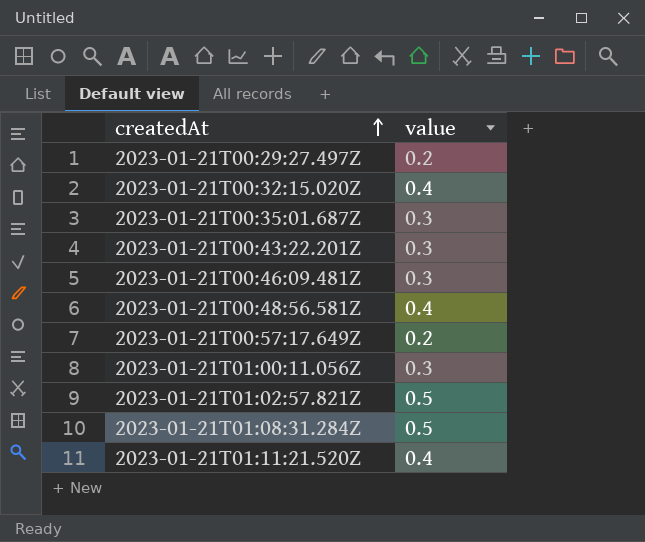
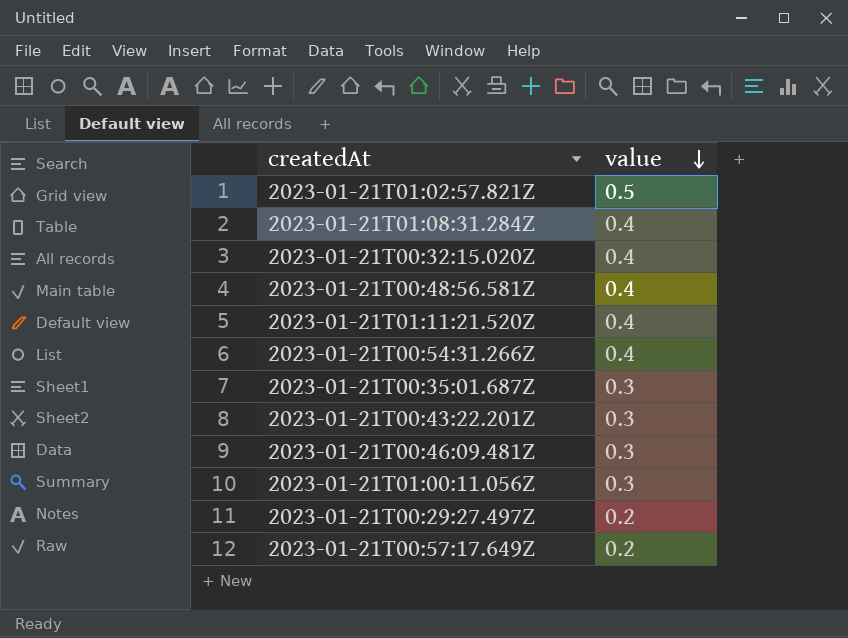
row order: createdAt ascending -> value descending
2023-01-21T01:08:31.284Z | value: 0.5 -> 0.4
row 2023-01-21T00:54:31.266Z: none -> 0.4

